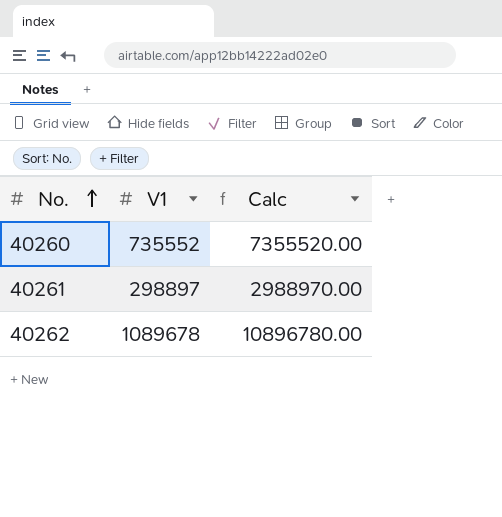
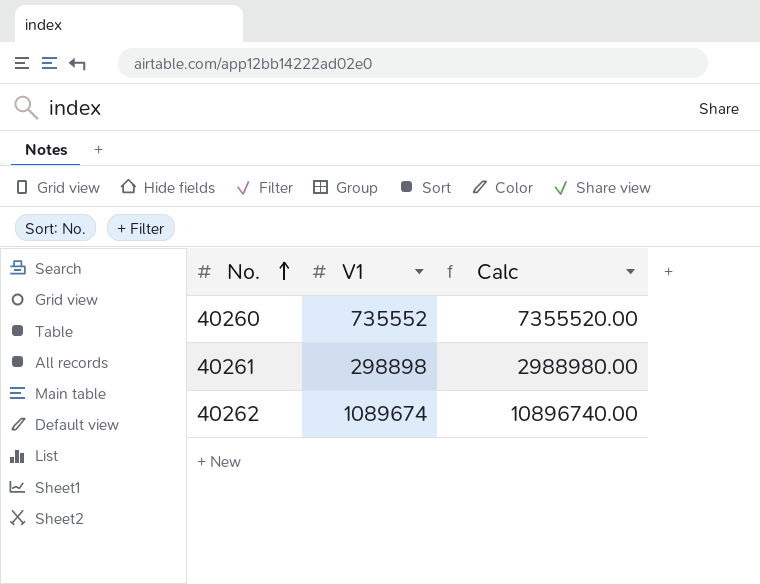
40261 | V1: 298897 -> 298898
40261 | Calc: 2988970.00 -> 2988980.00
40262 | V1: 1089678 -> 1089674
40262 | Calc: 10896780.00 -> 10896740.00

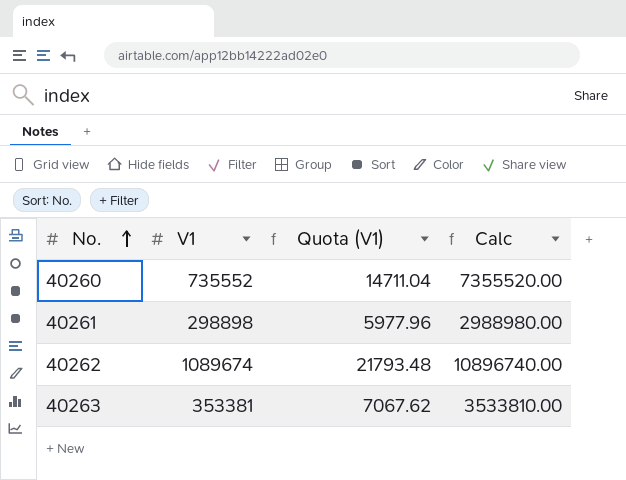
column Quota (V1) | formula: none -> [V1] * 0.02
row 40263: none -> 353381 | 7067.62 | 3533810.00

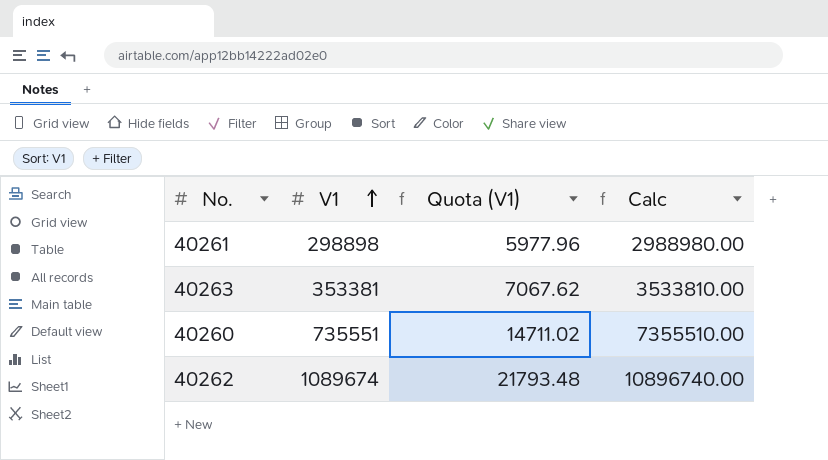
row order: No. ascending -> V1 ascending
40260 | V1: 735552 -> 735551
40260 | Quota (V1): 14711.04 -> 14711.02
40260 | Calc: 7355520.00 -> 7355510.00

